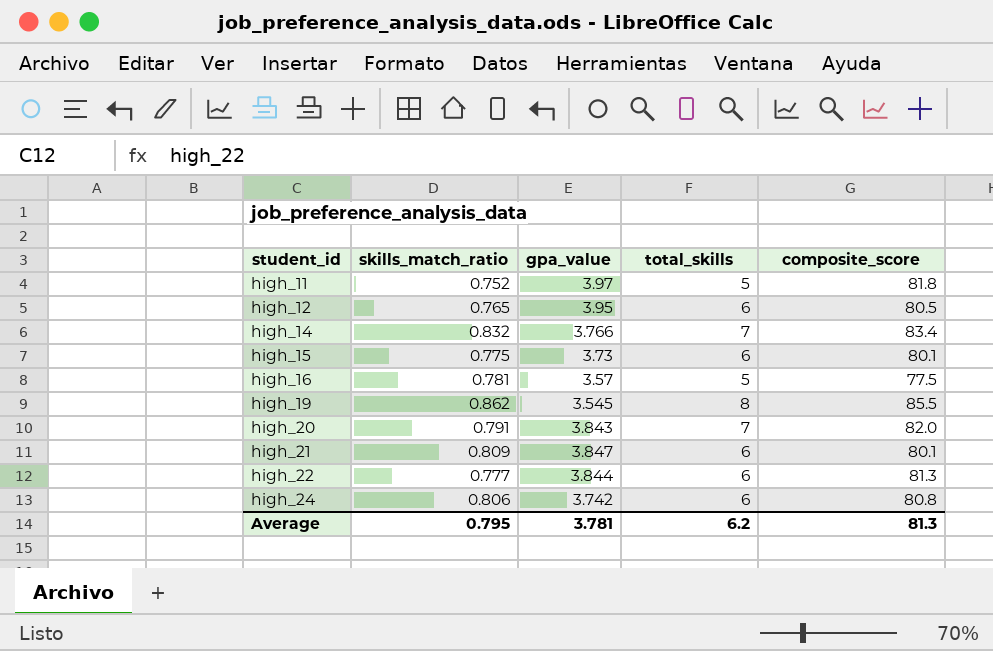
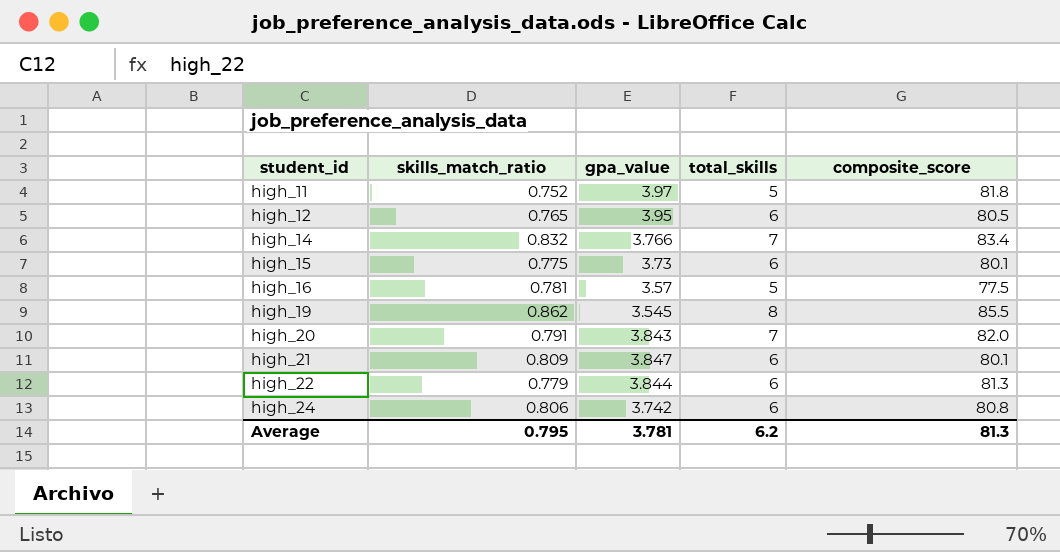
high_22 | skills_match_ratio: 0.777 -> 0.779

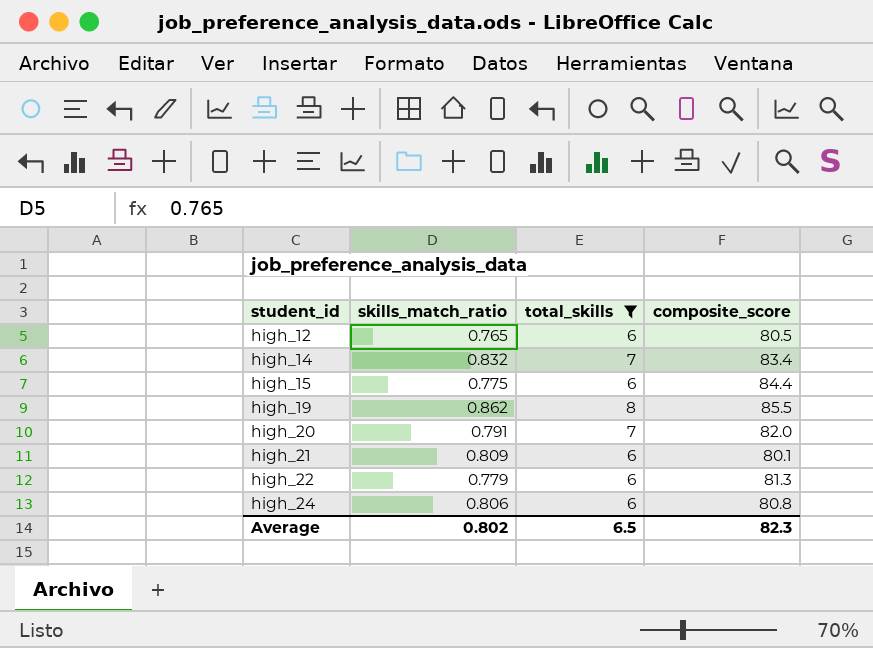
filter: none -> total_skills != 5
column gpa_value | position: 3 -> none
high_15 | composite_score: 80.1 -> 84.4
Average | skills_match_ratio: 0.795 -> 0.802
Average | total_skills: 6.2 -> 6.5
Average | composite_score: 81.3 -> 82.3

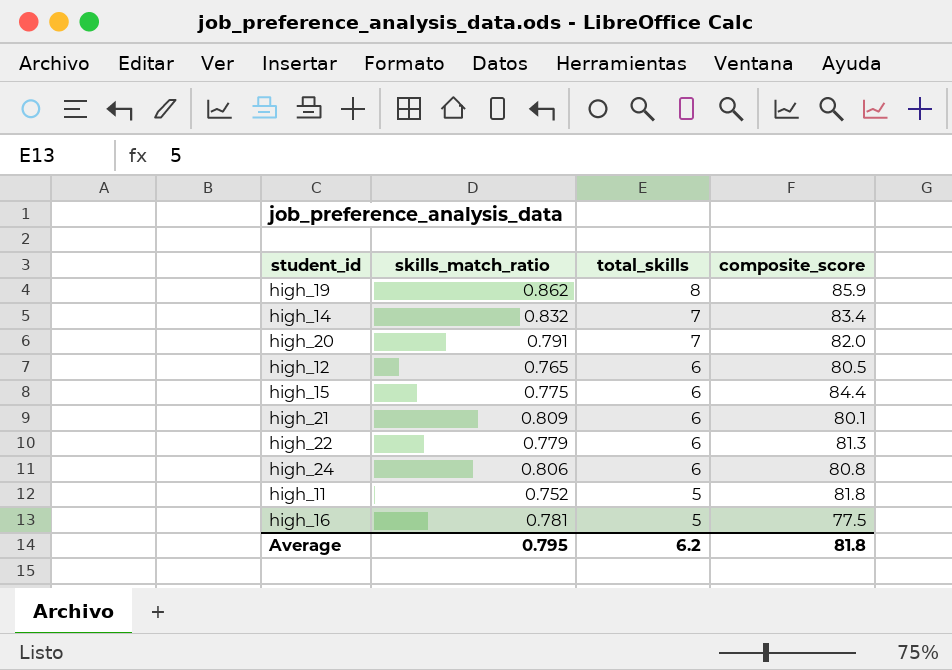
filter: total_skills != 5 -> none
row order: student_id ascending -> total_skills descending
high_19 | composite_score: 85.5 -> 85.9
Average | skills_match_ratio: 0.802 -> 0.795
Average | total_skills: 6.5 -> 6.2
Average | composite_score: 82.3 -> 81.8

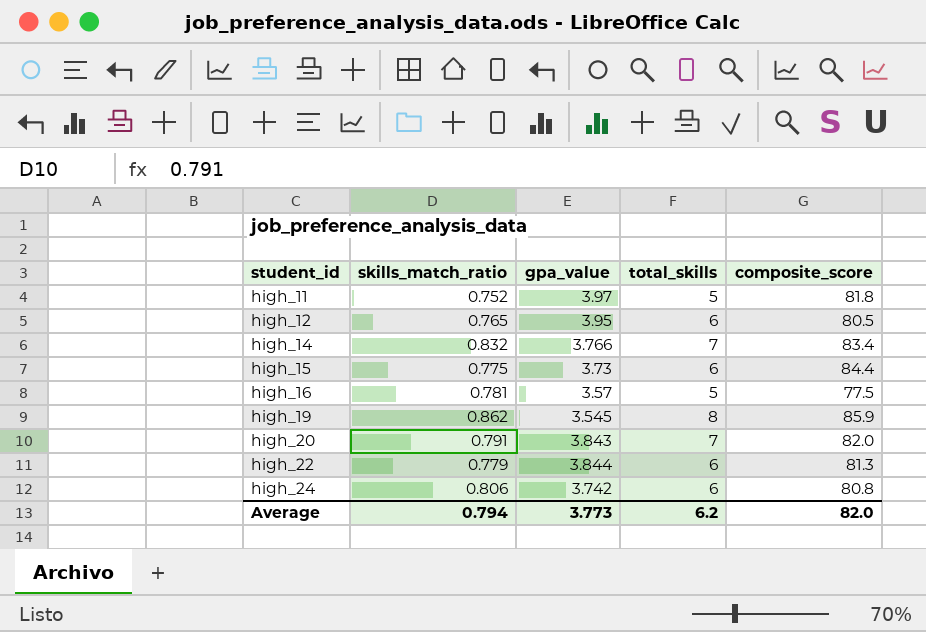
row order: total_skills descending -> student_id ascending
column gpa_value | position: none -> 3
row high_21: 0.809 | 6 | 80.1 -> none
Average | skills_match_ratio: 0.795 -> 0.794
Average | composite_score: 81.8 -> 82.0

